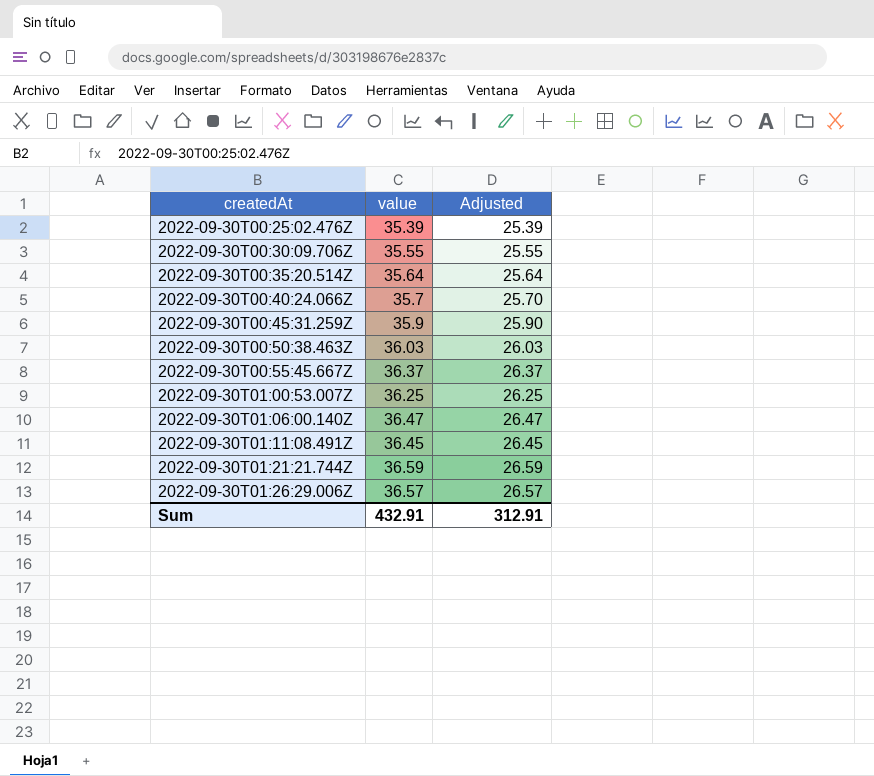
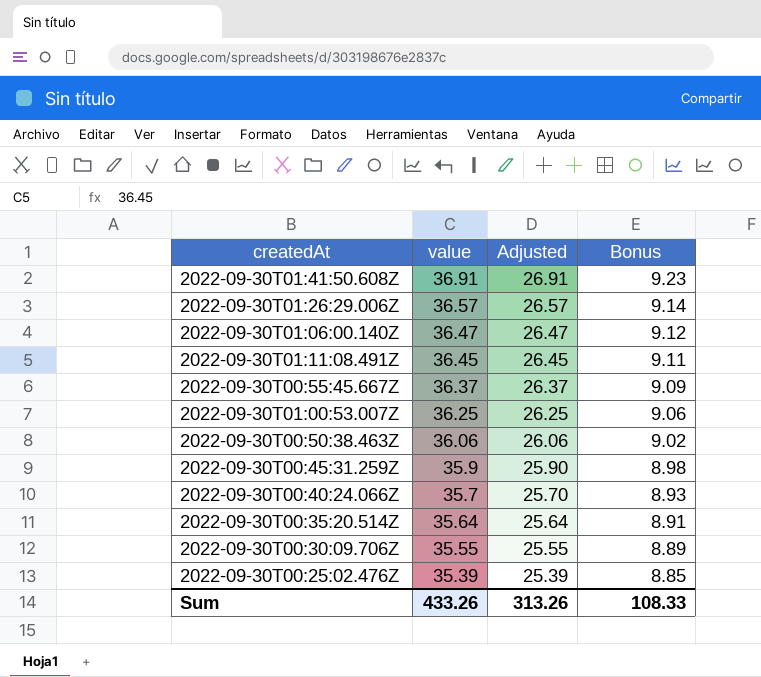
row order: createdAt ascending -> value descending
column Bonus | formula: none -> [value] * 0.25
row 2022-09-30T01:21:21.744Z: 36.59 | 26.59 -> none
row 2022-09-30T01:41:50.608Z: none -> 36.91 | 26.91 | 9.23
2022-09-30T00:50:38.463Z | value: 36.03 -> 36.06
2022-09-30T00:50:38.463Z | Adjusted: 26.03 -> 26.06
Sum | value: 432.91 -> 433.26
Sum | Adjusted: 312.91 -> 313.26

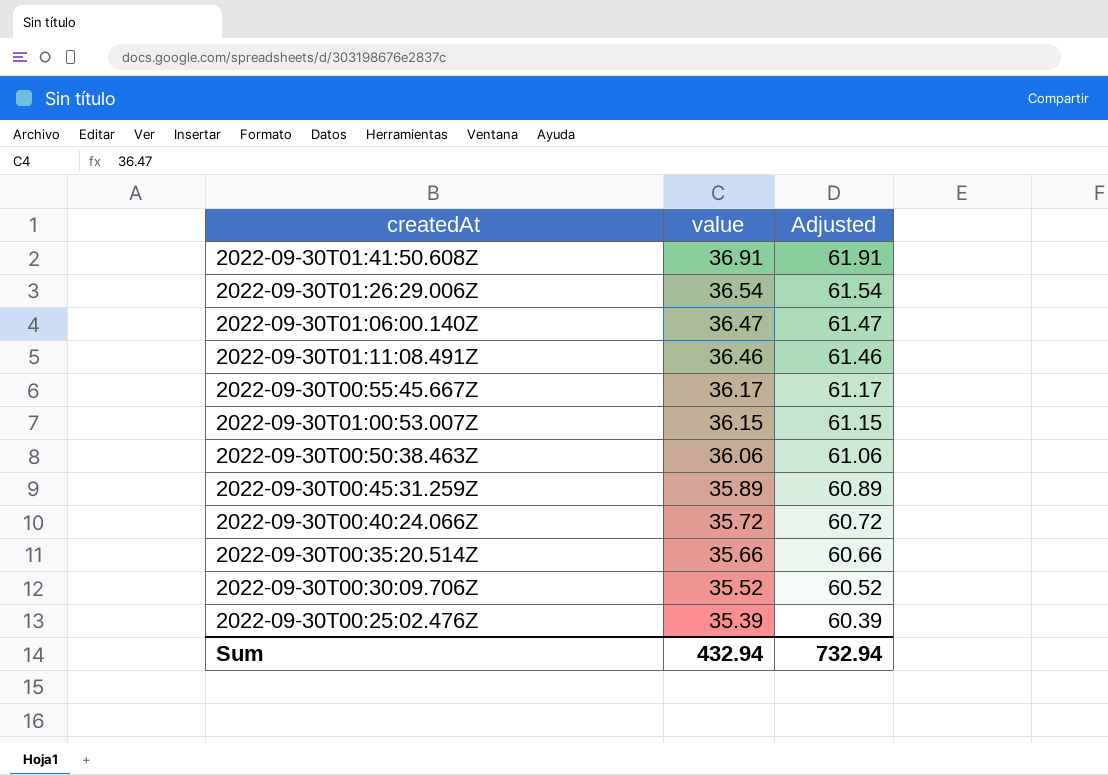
column Bonus | formula: [value] * 0.25 -> none
column Adjusted | formula: [value] - 10 -> [value] + 25
2022-09-30T01:26:29.006Z | value: 36.57 -> 36.54
2022-09-30T01:11:08.491Z | value: 36.45 -> 36.46
2022-09-30T00:55:45.667Z | value: 36.37 -> 36.17
2022-09-30T01:00:53.007Z | value: 36.25 -> 36.15
2022-09-30T00:45:31.259Z | value: 35.9 -> 35.89
2022-09-30T00:40:24.066Z | value: 35.7 -> 35.72
2022-09-30T00:35:20.514Z | value: 35.64 -> 35.66
2022-09-30T00:30:09.706Z | value: 35.55 -> 35.52
Sum | value: 433.26 -> 432.94
Sum | Adjusted: 313.26 -> 732.94

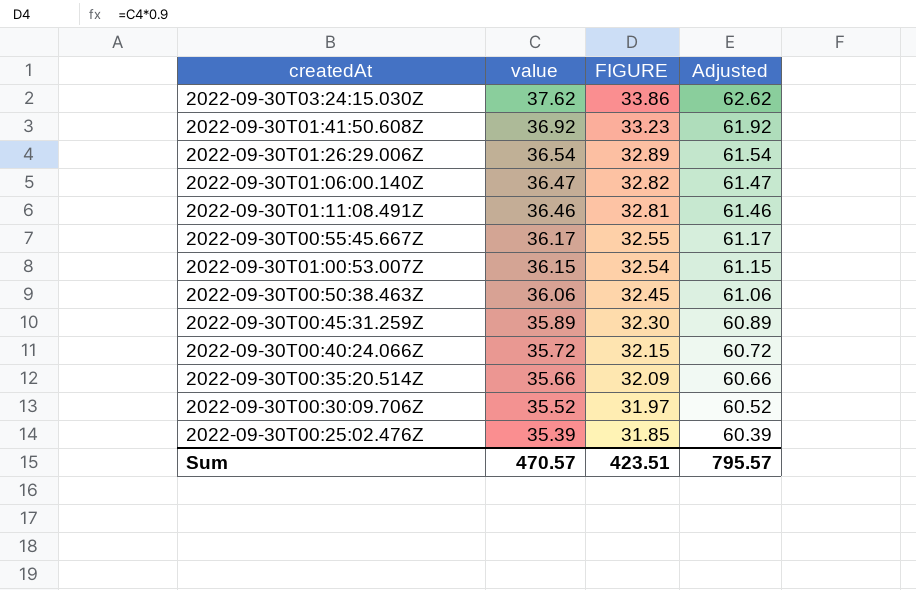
column FIGURE | formula: none -> [value] * 0.9
row 2022-09-30T03:24:15.030Z: none -> 37.62 | 33.86 | 62.62
2022-09-30T01:41:50.608Z | value: 36.91 -> 36.92
2022-09-30T01:41:50.608Z | Adjusted: 61.91 -> 61.92
Sum | value: 432.94 -> 470.57
Sum | Adjusted: 732.94 -> 795.57

